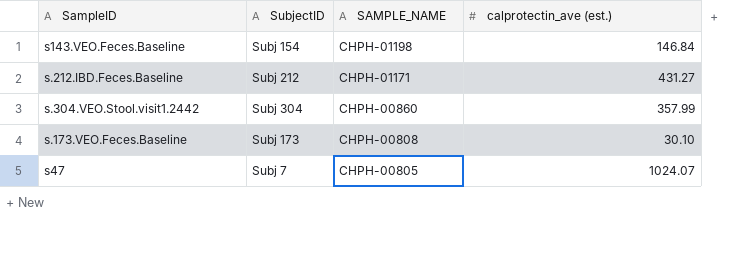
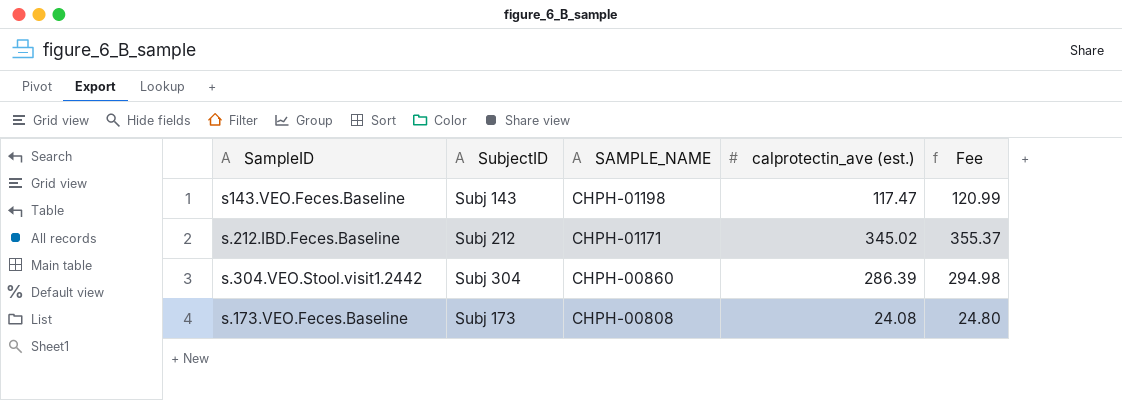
column Fee | formula: none -> [calprotectin_ave (est.)] * 1.03
row s47: Subj 7 | CHPH-00805 | 1024.07 -> none
s143.VEO.Feces.Baseline | SubjectID: Subj 154 -> Subj 143
s143.VEO.Feces.Baseline | calprotectin_ave (est.): 146.84 -> 117.47
s.212.IBD.Feces.Baseline | calprotectin_ave (est.): 431.27 -> 345.02
s.304.VEO.Stool.visit1.2442 | calprotectin_ave (est.): 357.99 -> 286.39
s.173.VEO.Feces.Baseline | calprotectin_ave (est.): 30.10 -> 24.08

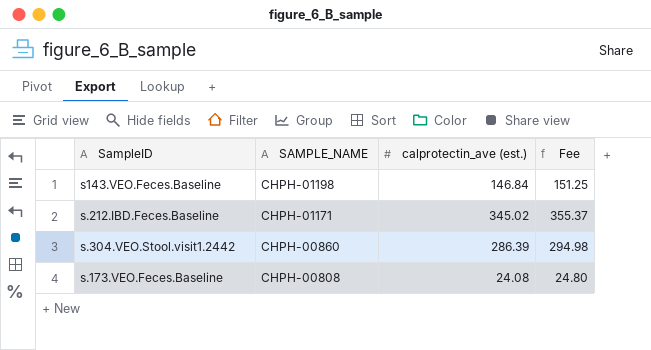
column SubjectID | position: 2 -> none
s143.VEO.Feces.Baseline | calprotectin_ave (est.): 117.47 -> 146.84
s143.VEO.Feces.Baseline | Fee: 120.99 -> 151.25

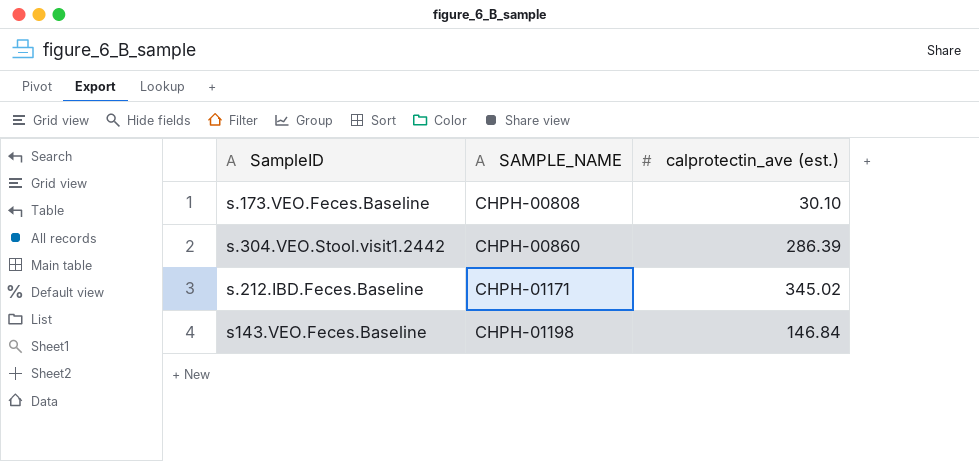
row order: SAMPLE_NAME descending -> SAMPLE_NAME ascending
column Fee | formula: [calprotectin_ave (est.)] * 1.03 -> none
s.173.VEO.Feces.Baseline | calprotectin_ave (est.): 24.08 -> 30.10

